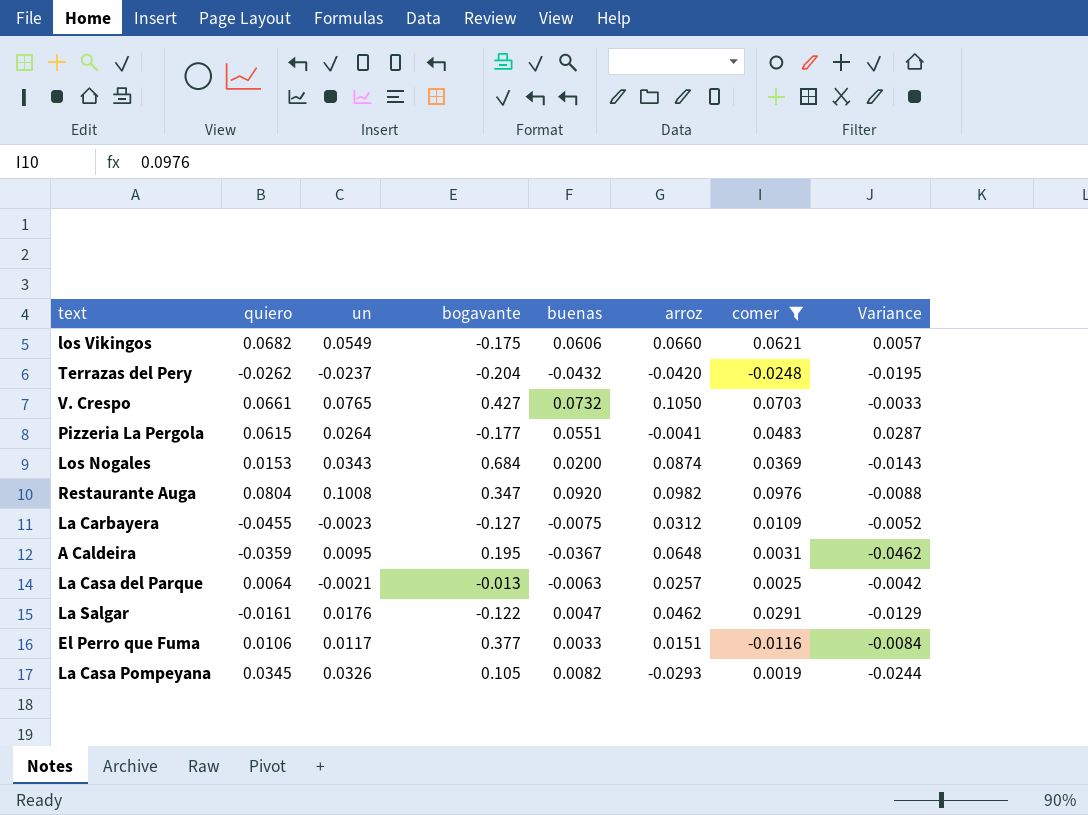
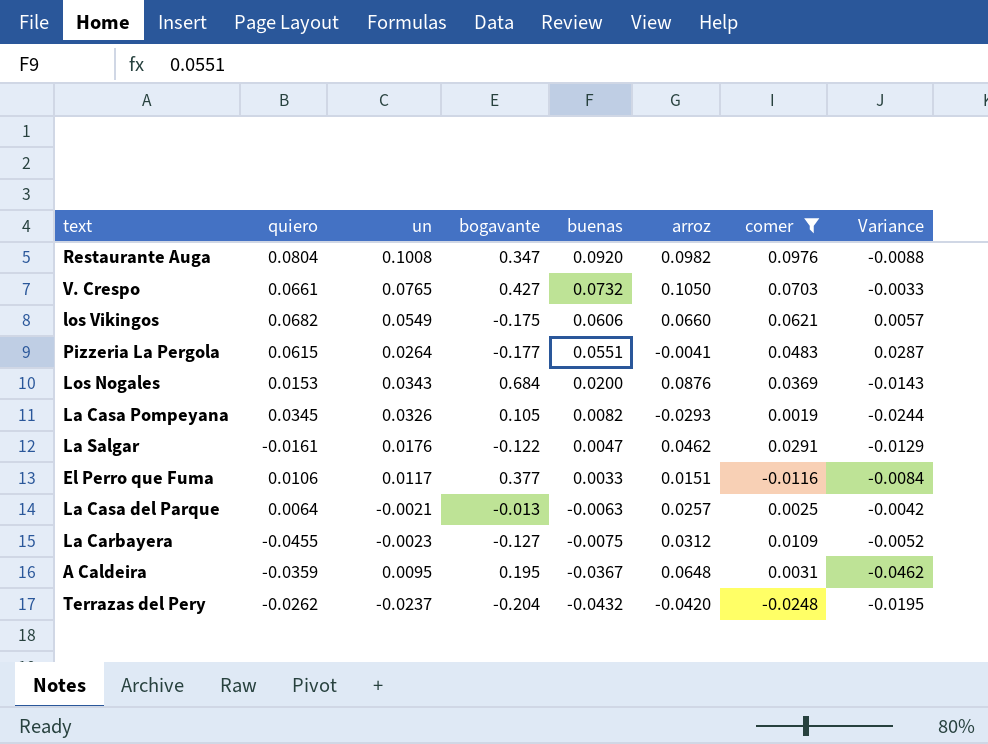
row order: none -> buenas descending
Los Nogales | arroz: 0.0874 -> 0.0876

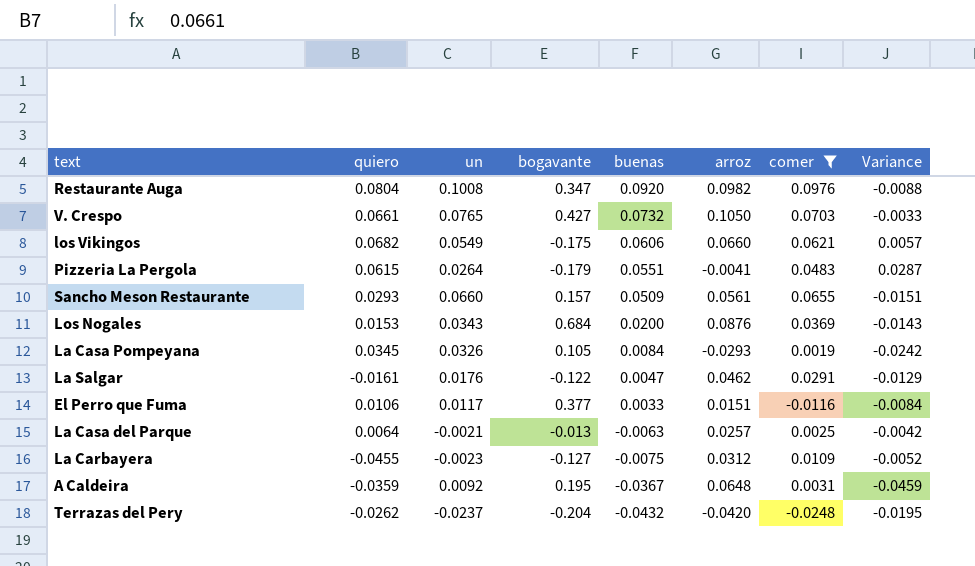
Pizzeria La Pergola | bogavante: -0.177 -> -0.179
row Sancho Meson Restaurante: none -> 0.0293 | 0.0660 | 0.157 | 0.0509 | 0.0561 | 0.0655 | -0.0151
La Casa Pompeyana | buenas: 0.0082 -> 0.0084
La Casa Pompeyana | Variance: -0.0244 -> -0.0242
A Caldeira | un: 0.0095 -> 0.0092
A Caldeira | Variance: -0.0462 -> -0.0459

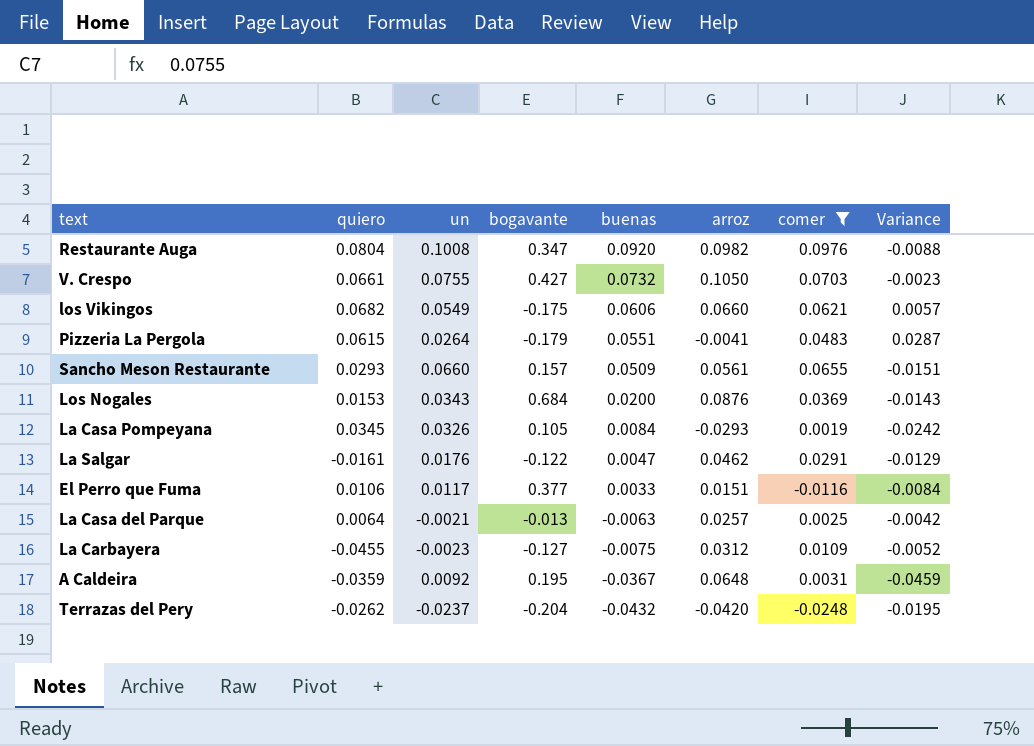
V. Crespo | un: 0.0765 -> 0.0755
V. Crespo | Variance: -0.0033 -> -0.0023

